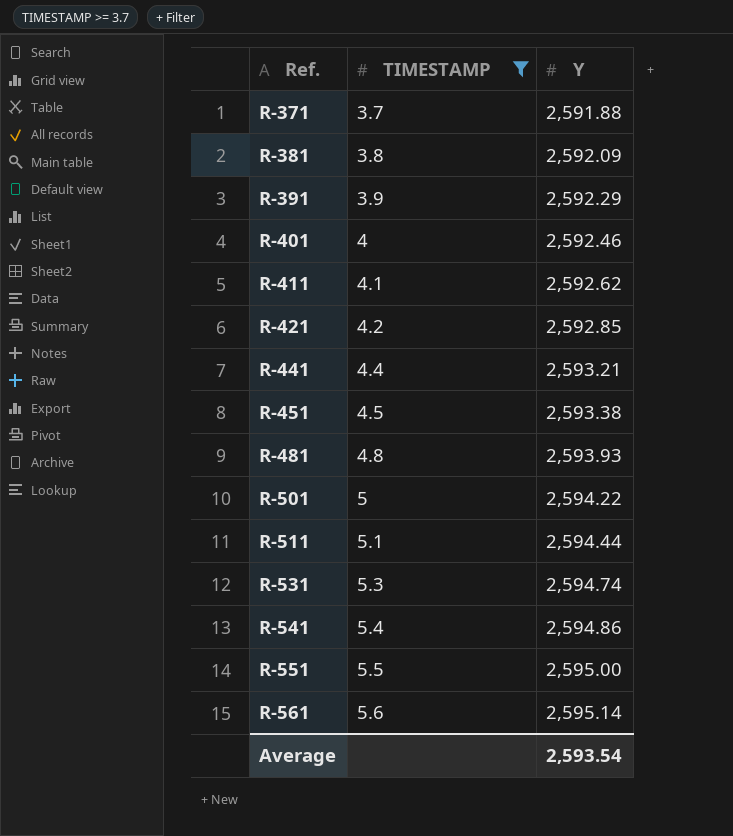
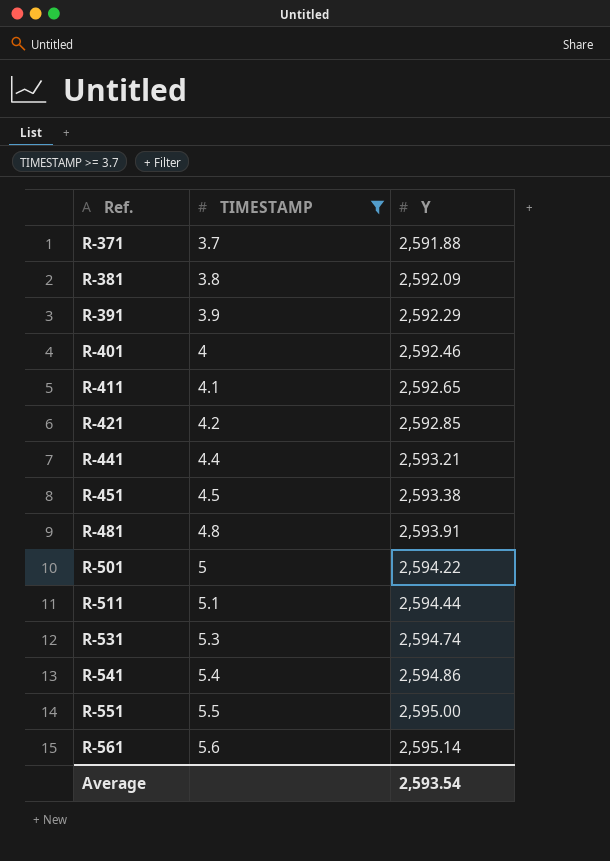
R-411 | Y: 2,592.62 -> 2,592.65
R-481 | Y: 2,593.93 -> 2,593.91

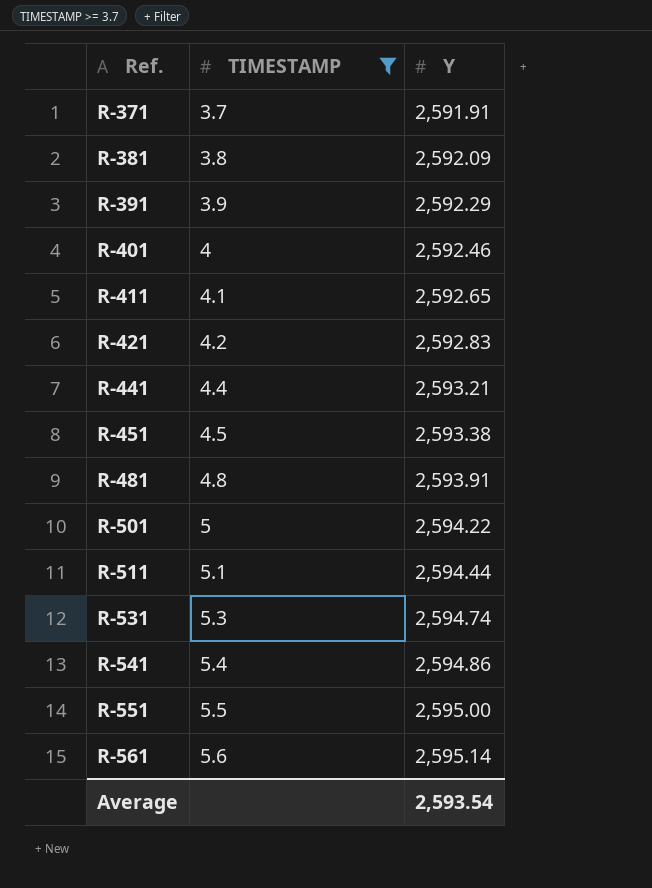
R-371 | Y: 2,591.88 -> 2,591.91
R-421 | Y: 2,592.85 -> 2,592.83

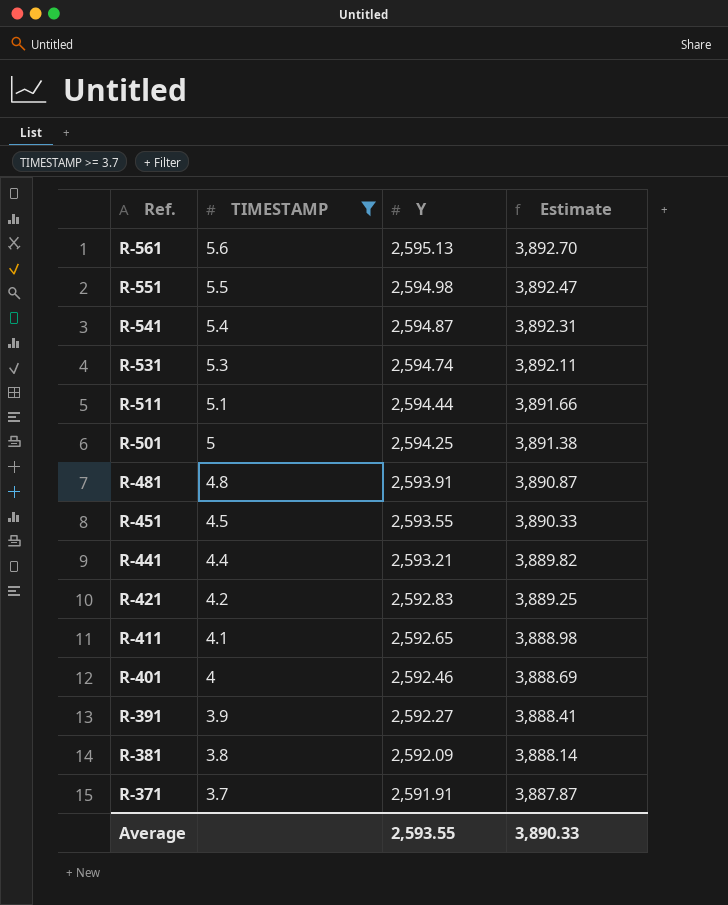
row order: Ref. ascending -> Ref. descending
column Estimate | formula: none -> [Y] * 1.5
R-561 | Y: 2,595.14 -> 2,595.13
R-551 | Y: 2,595.00 -> 2,594.98
R-541 | Y: 2,594.86 -> 2,594.87
R-501 | Y: 2,594.22 -> 2,594.25
R-451 | Y: 2,593.38 -> 2,593.55
R-391 | Y: 2,592.29 -> 2,592.27
Average | Y: 2,593.54 -> 2,593.55

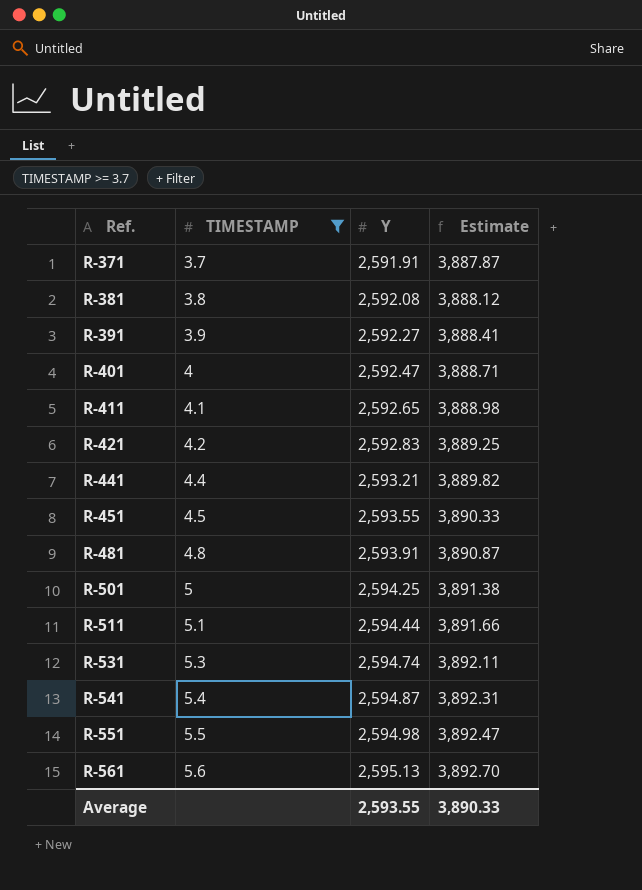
row order: Ref. descending -> Ref. ascending
R-381 | Y: 2,592.09 -> 2,592.08
R-381 | Estimate: 3,888.14 -> 3,888.12
R-401 | Y: 2,592.46 -> 2,592.47
R-401 | Estimate: 3,888.69 -> 3,888.71

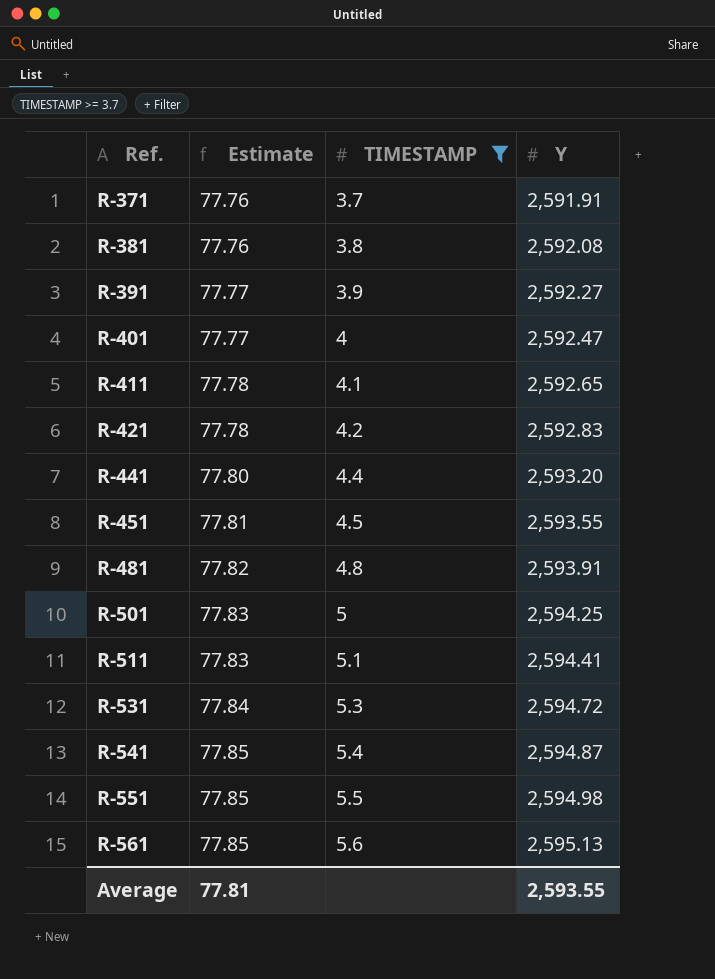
column Estimate | formula: [Y] * 1.5 -> [Y] * 0.03
column Estimate | position: 4 -> 2
R-441 | Y: 2,593.21 -> 2,593.20
R-511 | Y: 2,594.44 -> 2,594.41
R-531 | Y: 2,594.74 -> 2,594.72
Average | Estimate: 3,890.33 -> 77.81

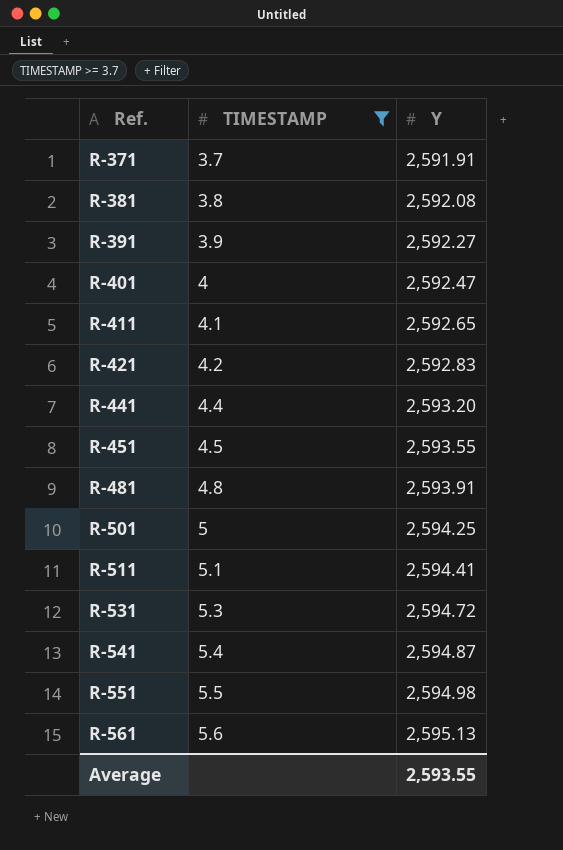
column Estimate | formula: [Y] * 0.03 -> none

